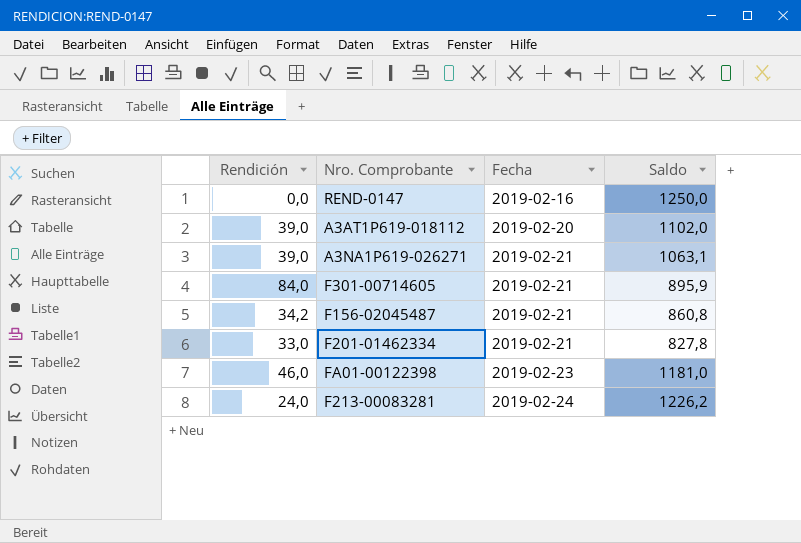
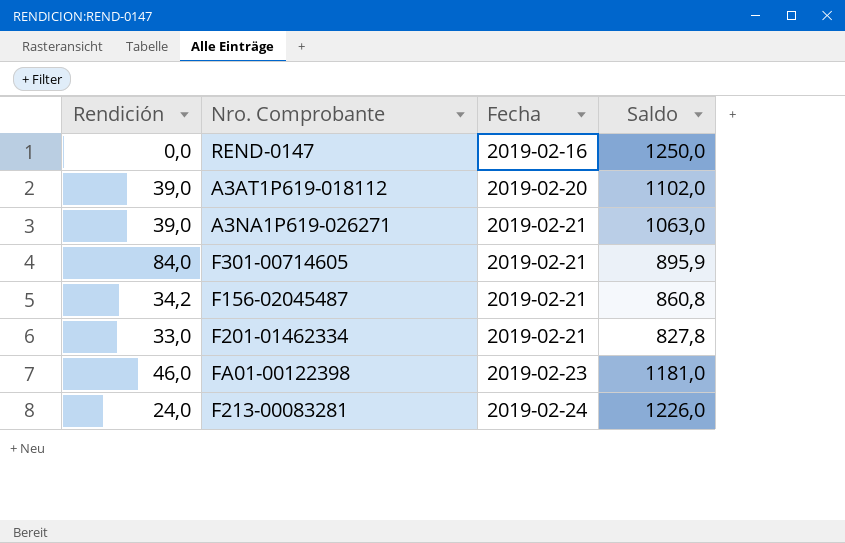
A3NA1P619-026271 | Saldo: 1063,1 -> 1063,0
F213-00083281 | Saldo: 1226,2 -> 1226,0

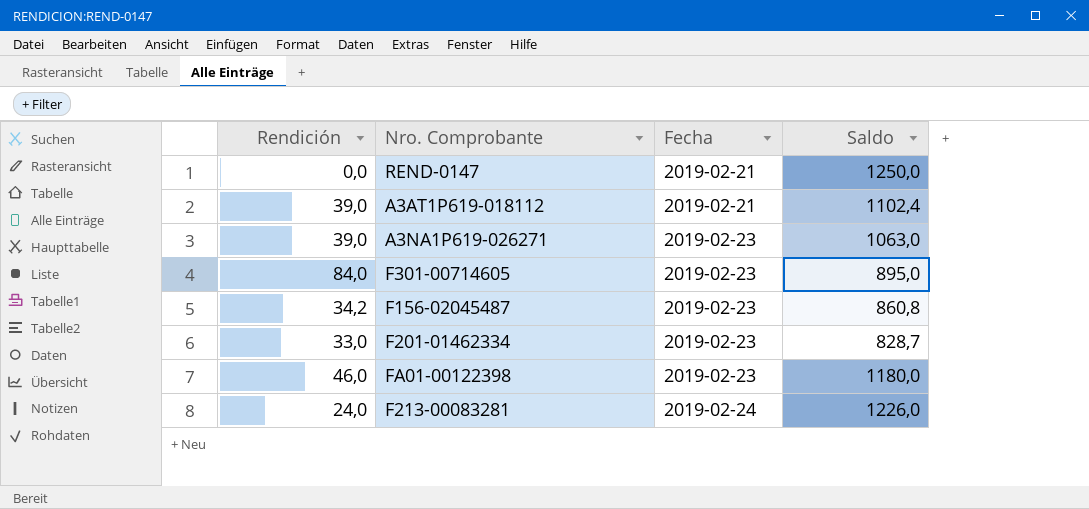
REND-0147 | Fecha: 2019-02-16 -> 2019-02-21
A3AT1P619-018112 | Fecha: 2019-02-20 -> 2019-02-21
A3AT1P619-018112 | Saldo: 1102,0 -> 1102,4
A3NA1P619-026271 | Fecha: 2019-02-21 -> 2019-02-23
F301-00714605 | Fecha: 2019-02-21 -> 2019-02-23
F301-00714605 | Saldo: 895,9 -> 895,0
F156-02045487 | Fecha: 2019-02-21 -> 2019-02-23
F201-01462334 | Fecha: 2019-02-21 -> 2019-02-23
F201-01462334 | Saldo: 827,8 -> 828,7
FA01-00122398 | Saldo: 1181,0 -> 1180,0

